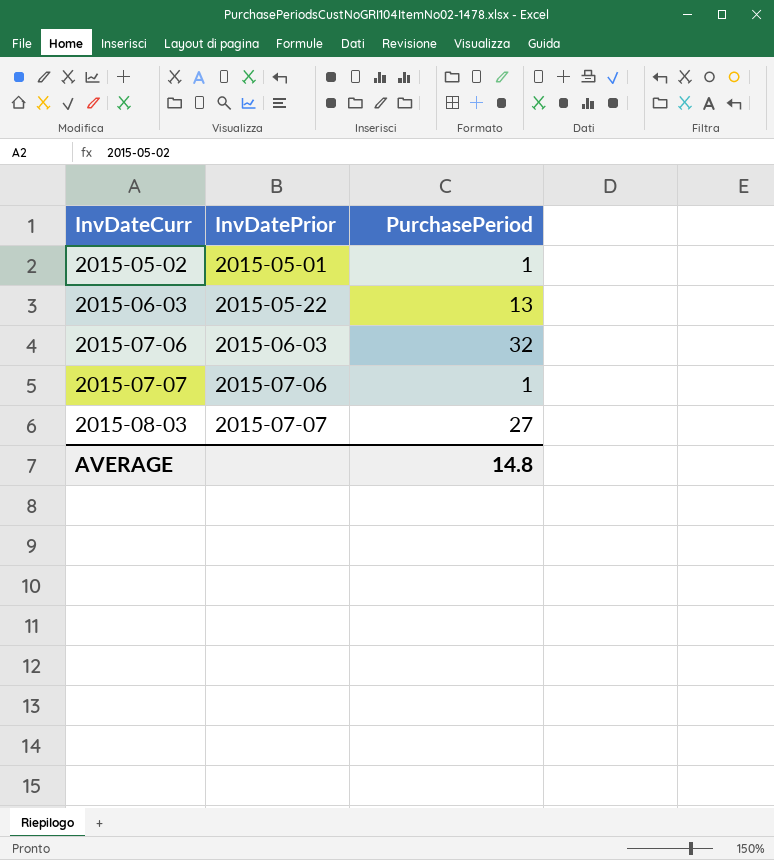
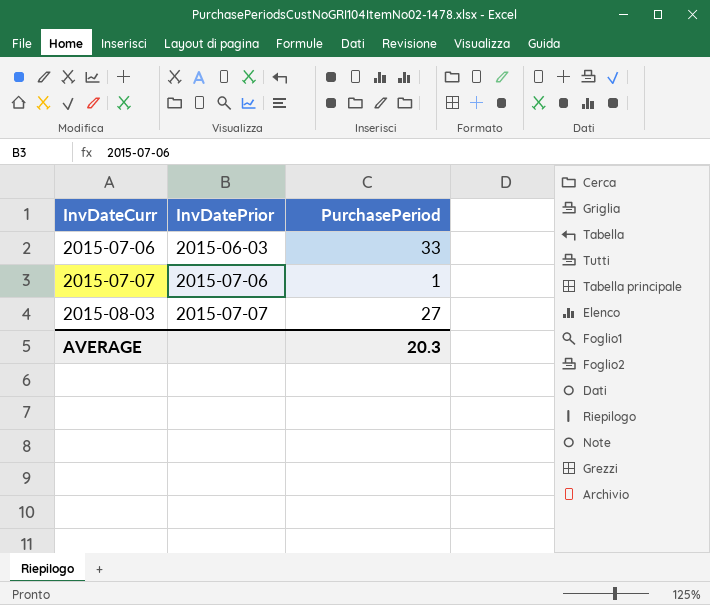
row 2015-05-02: 2015-05-01 | 1 -> none
row 2015-06-03: 2015-05-22 | 13 -> none
2015-07-06 | PurchasePeriod: 32 -> 33
AVERAGE | PurchasePeriod: 14.8 -> 20.3

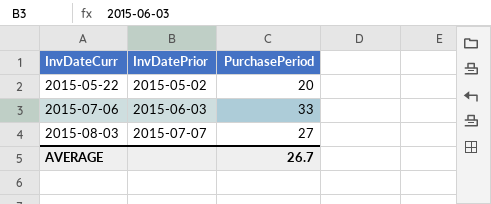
row 2015-07-07: 2015-07-06 | 1 -> none
row 2015-05-22: none -> 2015-05-02 | 20
AVERAGE | PurchasePeriod: 20.3 -> 26.7

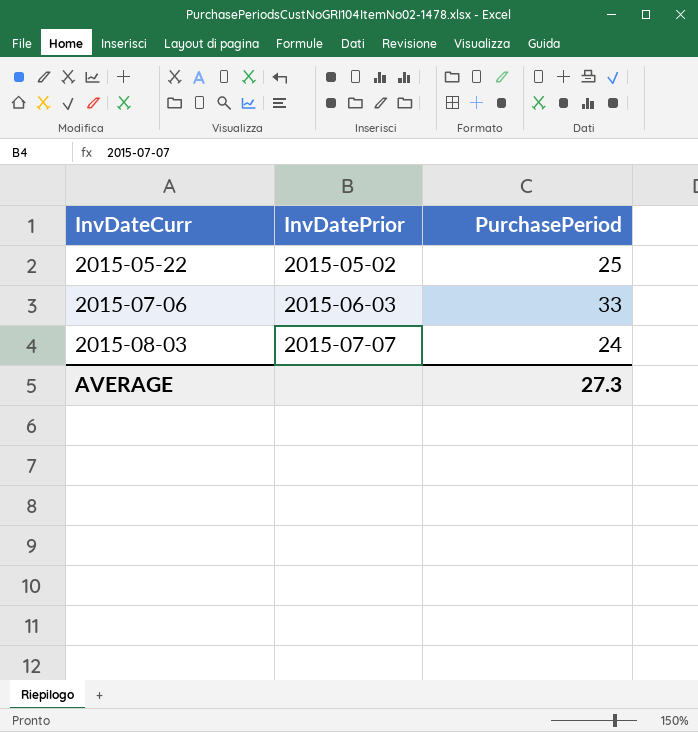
2015-05-22 | PurchasePeriod: 20 -> 25
2015-08-03 | PurchasePeriod: 27 -> 24
AVERAGE | PurchasePeriod: 26.7 -> 27.3

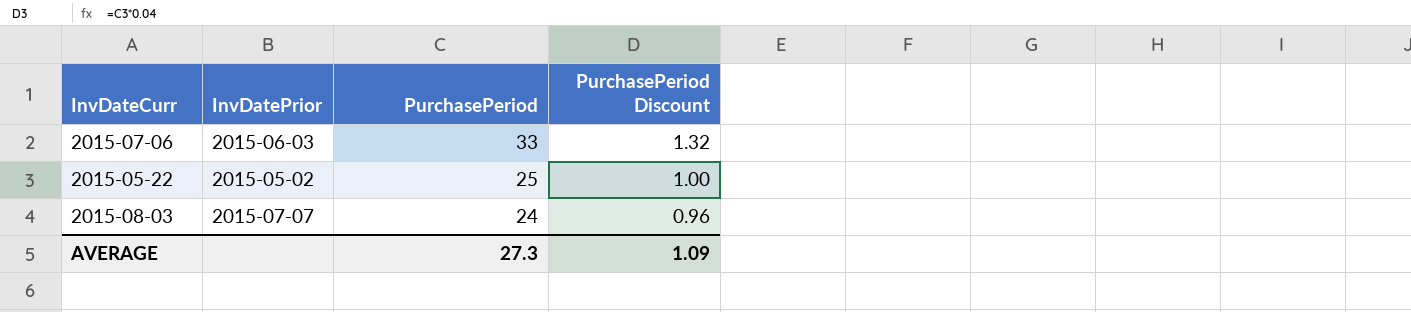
row order: InvDateCurr ascending -> PurchasePeriod descending
column PurchasePeriod Discount | formula: none -> [PurchasePeriod] * 0.04

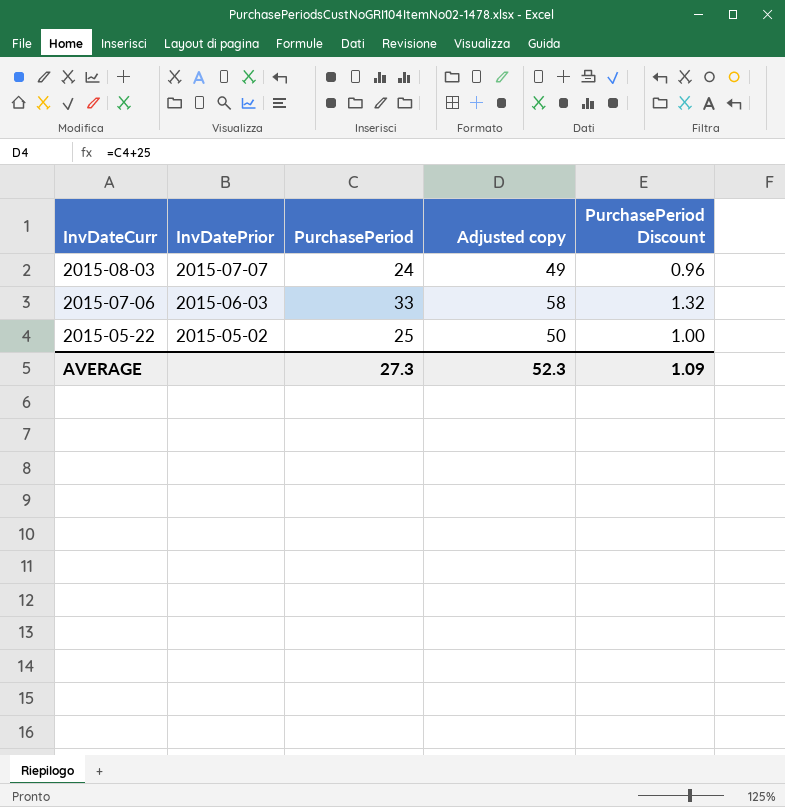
row order: PurchasePeriod descending -> InvDateCurr descending
column Adjusted copy | formula: none -> [PurchasePeriod] + 25

